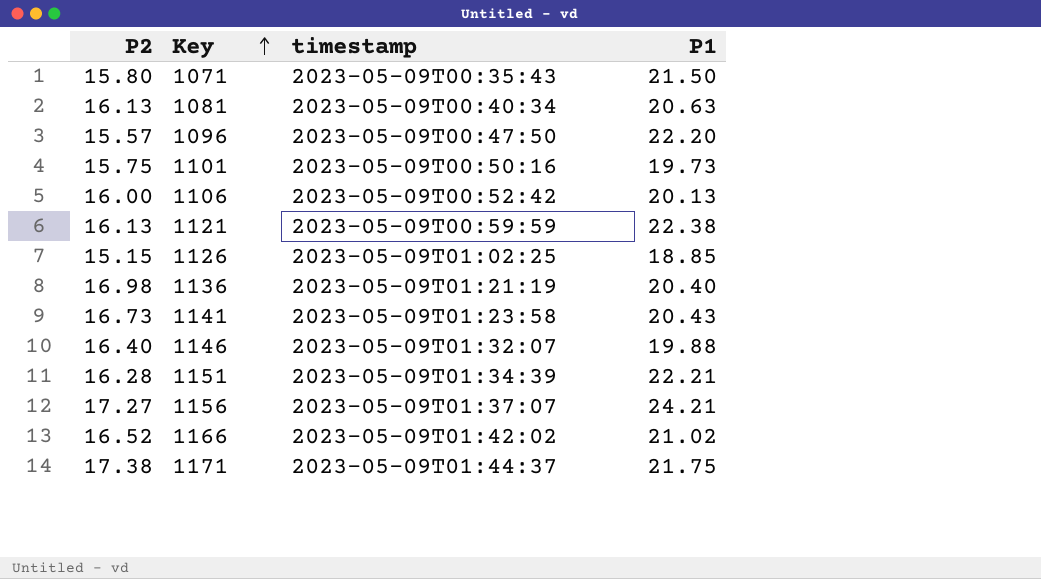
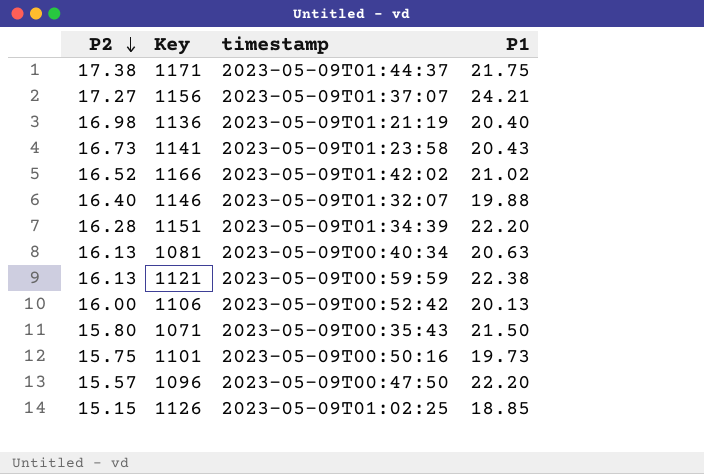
row order: Key ascending -> P2 descending
1151 | P1: 22.21 -> 22.20

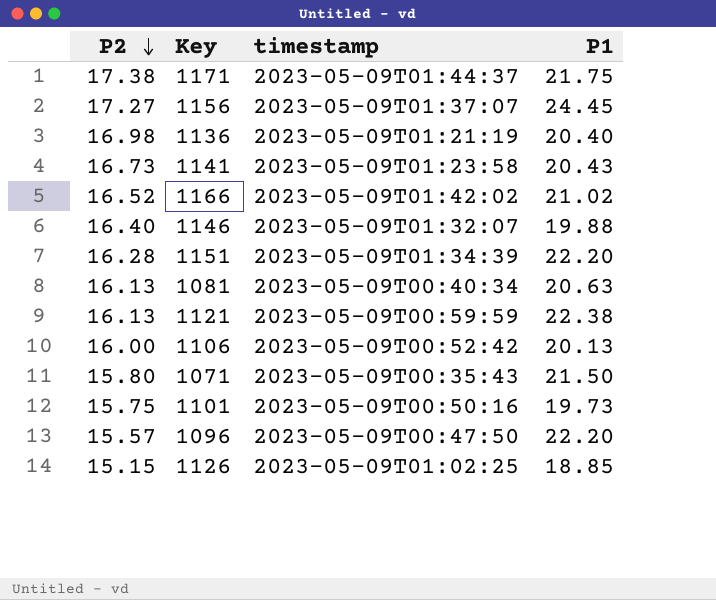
1156 | P1: 24.21 -> 24.45

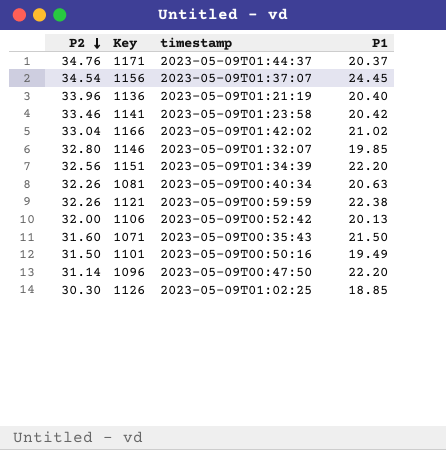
1171 | P2: 17.38 -> 34.76
1171 | P1: 21.75 -> 20.37
1156 | P2: 17.27 -> 34.54
1136 | P2: 16.98 -> 33.96
1141 | P2: 16.73 -> 33.46
1141 | P1: 20.43 -> 20.42
1166 | P2: 16.52 -> 33.04
1146 | P2: 16.40 -> 32.80
1146 | P1: 19.88 -> 19.85
1151 | P2: 16.28 -> 32.56
1081 | P2: 16.13 -> 32.26
1121 | P2: 16.13 -> 32.26
1106 | P2: 16.00 -> 32.00
1071 | P2: 15.80 -> 31.60
1101 | P2: 15.75 -> 31.50
1101 | P1: 19.73 -> 19.49
1096 | P2: 15.57 -> 31.14
1126 | P2: 15.15 -> 30.30

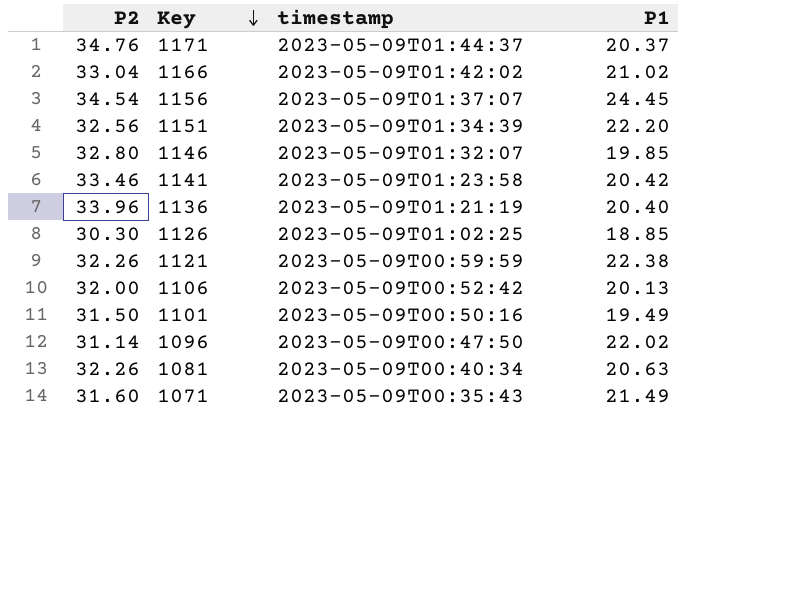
row order: P2 descending -> Key descending
1096 | P1: 22.20 -> 22.02
1071 | P1: 21.50 -> 21.49

